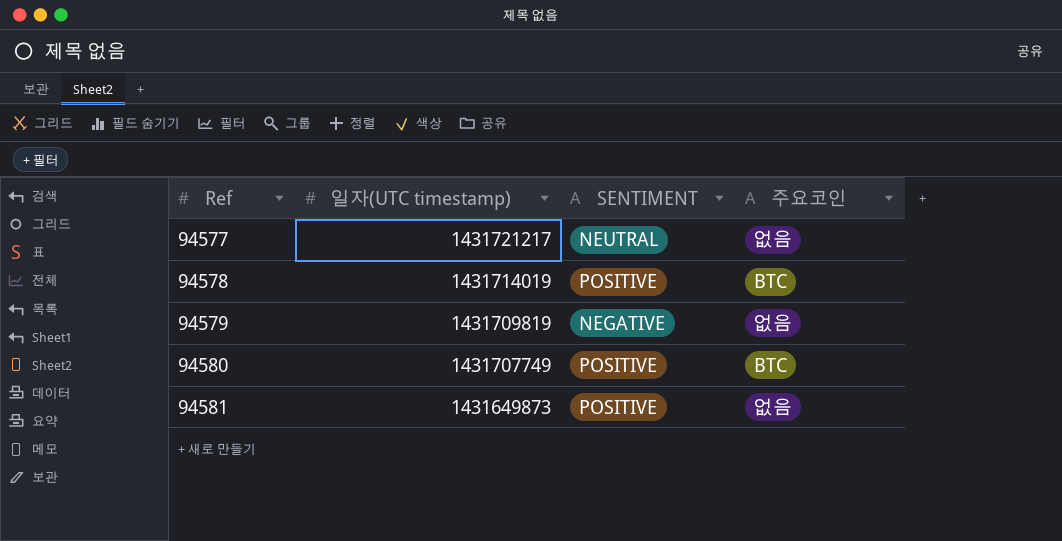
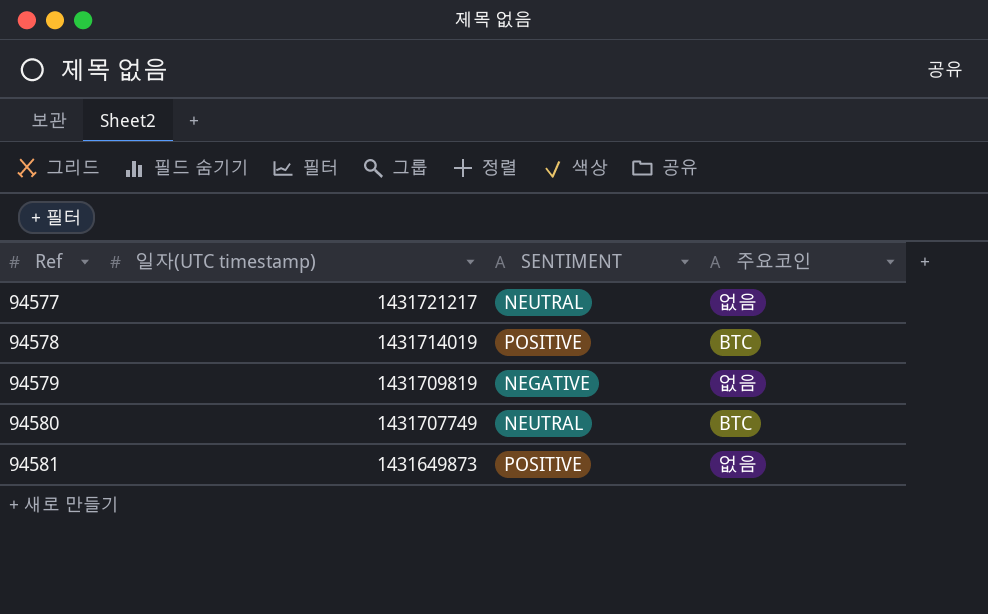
94580 | SENTIMENT: POSITIVE -> NEUTRAL

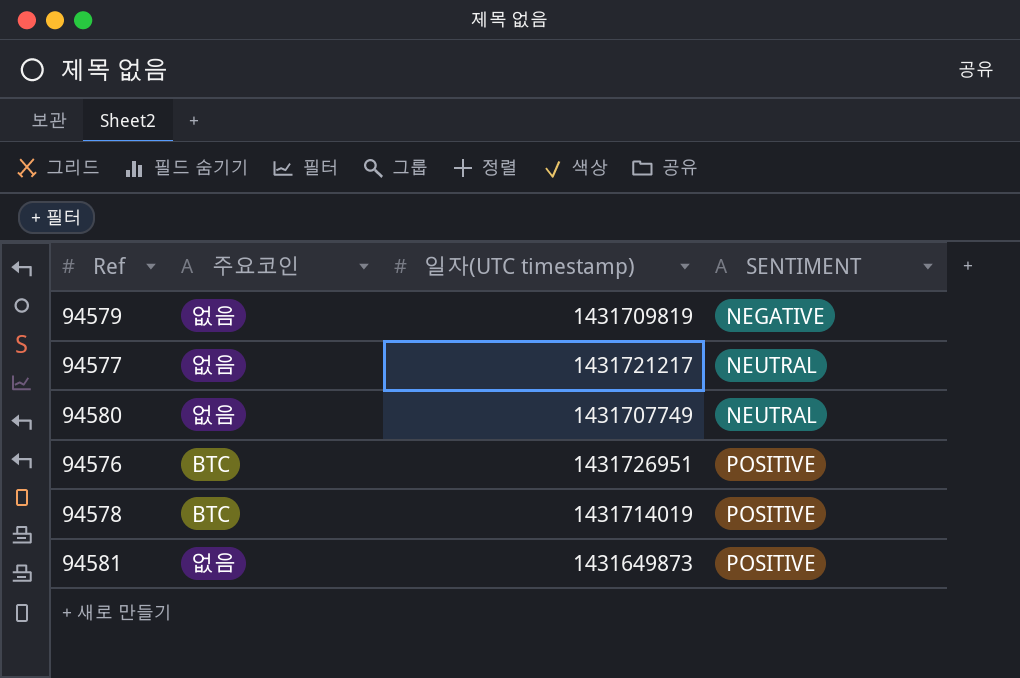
row order: Ref ascending -> SENTIMENT ascending
column 주요코인 | position: 4 -> 2
94580 | 주요코인: BTC -> 없음
row 94576: none -> BTC | 1431726951 | POSITIVE

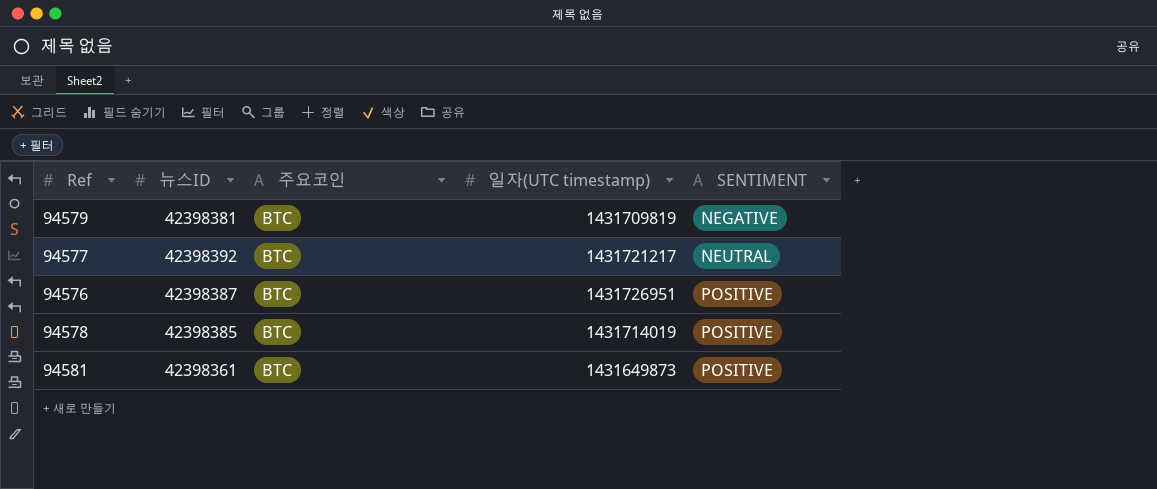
column 뉴스ID | position: none -> 2
row 94580: 없음 | 1431707749 | NEUTRAL -> none
94579 | 주요코인: 없음 -> BTC
94577 | 주요코인: 없음 -> BTC
94581 | 주요코인: 없음 -> BTC

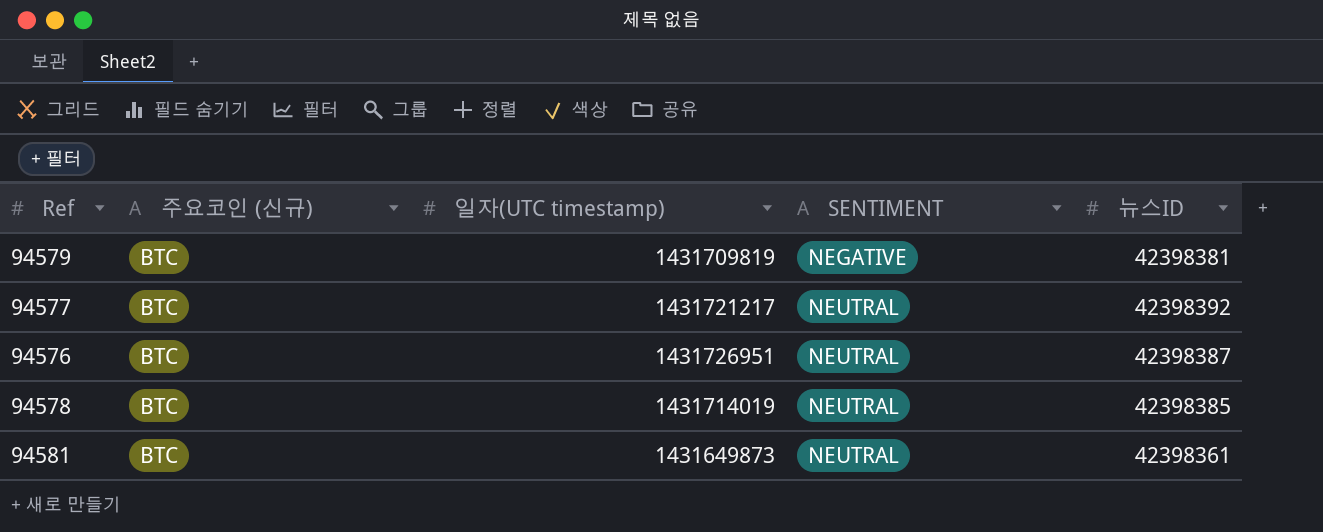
column name: 주요코인 -> 주요코인 (신규)
column 뉴스ID | position: 2 -> 5
94576 | SENTIMENT: POSITIVE -> NEUTRAL
94578 | SENTIMENT: POSITIVE -> NEUTRAL
94581 | SENTIMENT: POSITIVE -> NEUTRAL

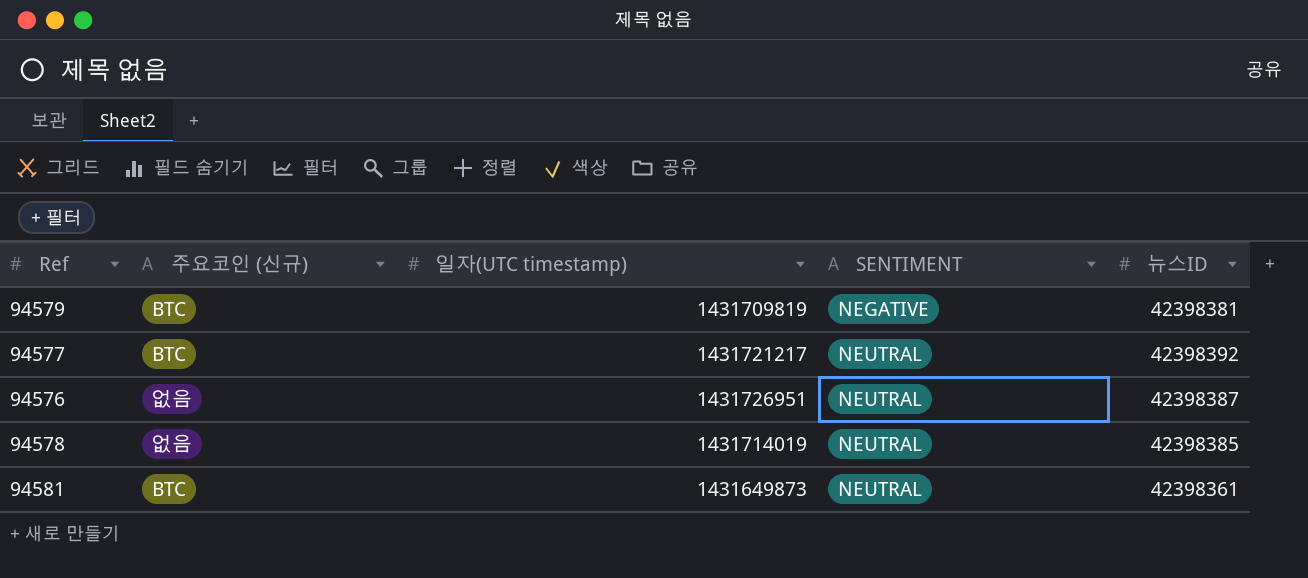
94576 | 주요코인 (신규): BTC -> 없음
94578 | 주요코인 (신규): BTC -> 없음

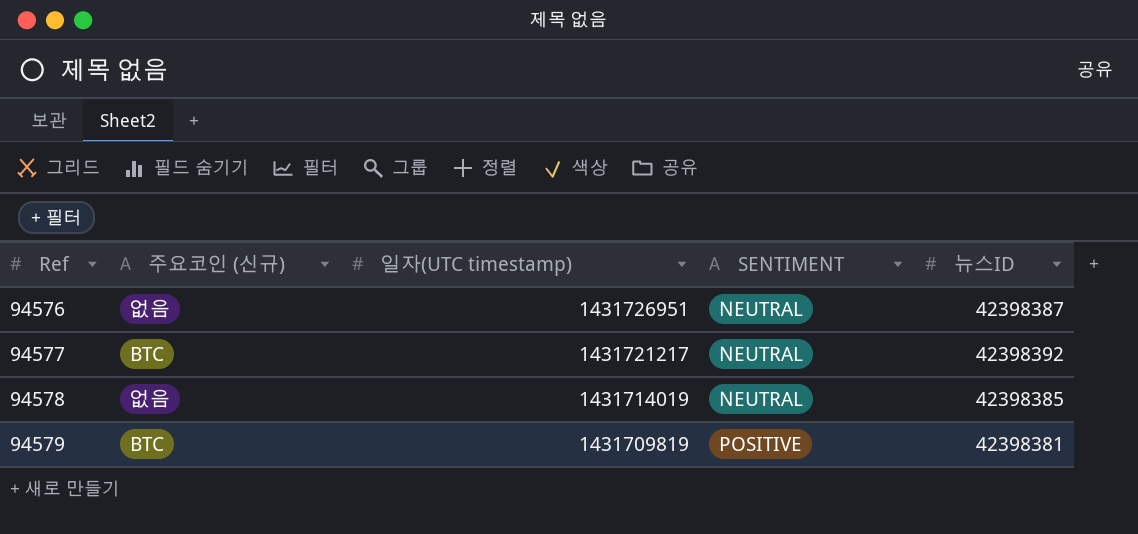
row order: SENTIMENT ascending -> Ref ascending
row 94581: BTC | 1431649873 | NEUTRAL | 42398361 -> none
94579 | SENTIMENT: NEGATIVE -> POSITIVE

